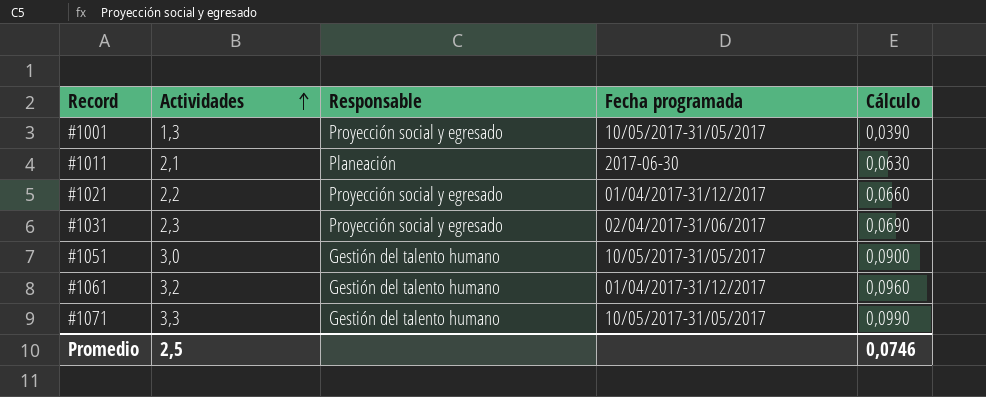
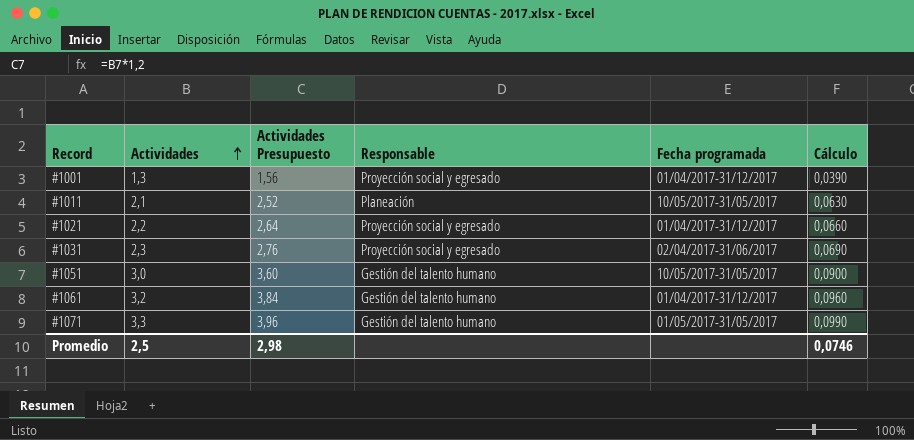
column Actividades Presupuesto | formula: none -> [Actividades] * 1,2
#1001 | Fecha programada: 10/05/2017-31/05/2017 -> 01/04/2017-31/12/2017
#1011 | Fecha programada: 2017-06-30 -> 10/05/2017-31/05/2017
#1071 | Fecha programada: 10/05/2017-31/05/2017 -> 01/05/2017-31/05/2017

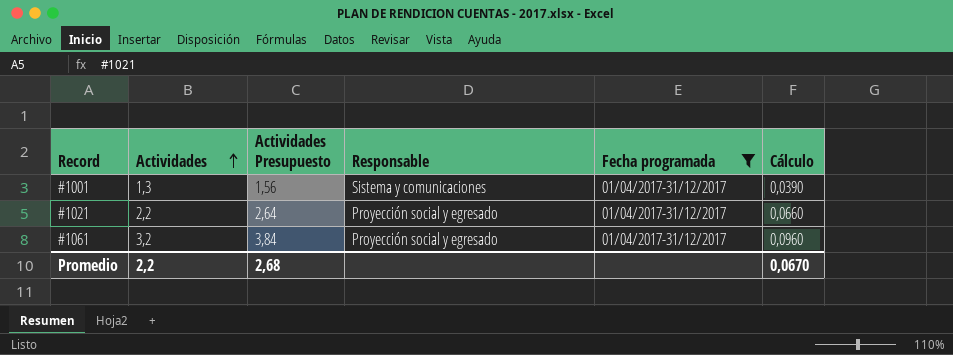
filter: none -> Fecha programada = 01/04/2017-31/12/2017
#1001 | Responsable: Proyección social y egresado -> Sistema y comunicaciones
#1061 | Responsable: Gestión del talento humano -> Proyección social y egresado
Promedio | Actividades: 2,5 -> 2,2
Promedio | Actividades Presupuesto: 2,98 -> 2,68
Promedio | Cálculo: 0,0746 -> 0,0670

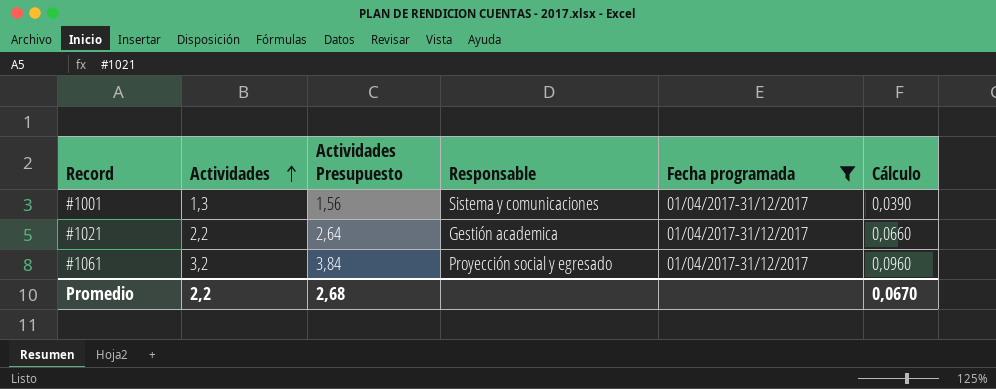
#1021 | Responsable: Proyección social y egresado -> Gestión academica

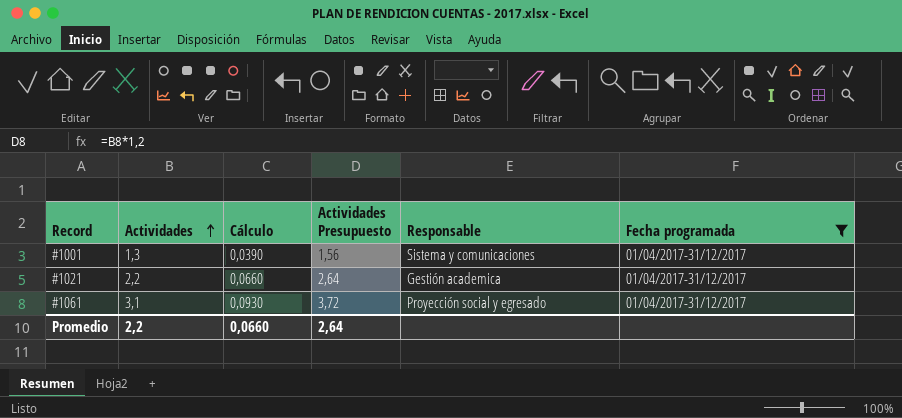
column Cálculo | position: 6 -> 3
#1061 | Actividades: 3,2 -> 3,1
#1061 | Cálculo: 0,0960 -> 0,0930
#1061 | Actividades Presupuesto: 3,84 -> 3,72
Promedio | Cálculo: 0,0670 -> 0,0660
Promedio | Actividades Presupuesto: 2,68 -> 2,64

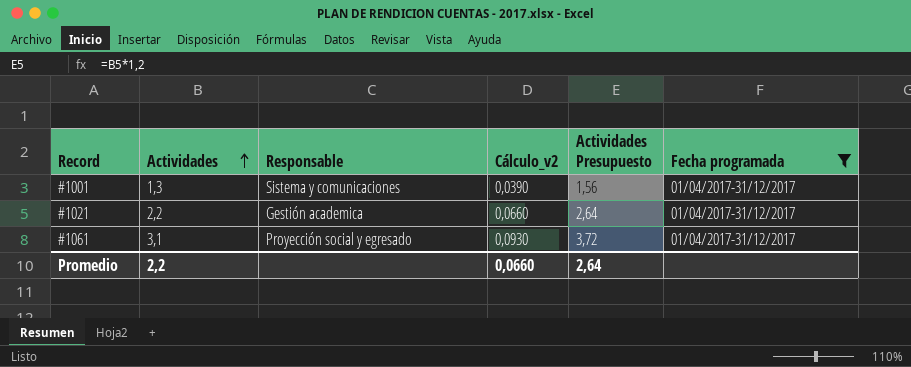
column Responsable | position: 5 -> 3
column name: Cálculo -> Cálculo_v2

